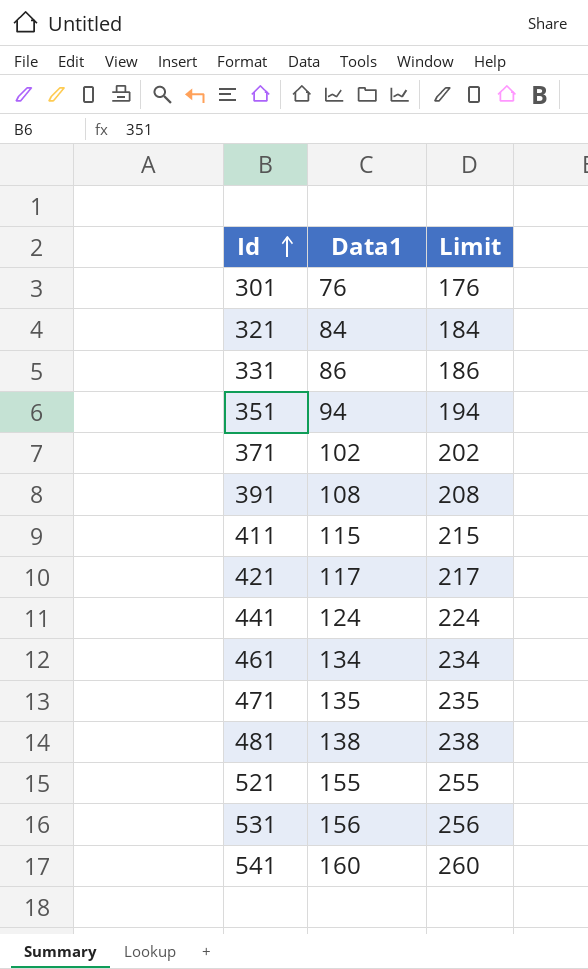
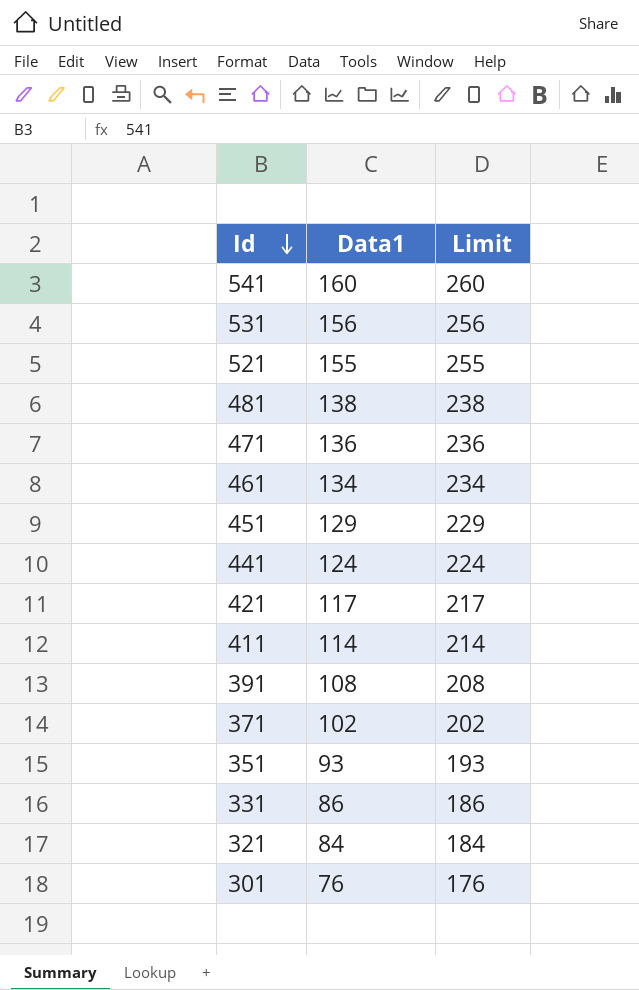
row order: Id ascending -> Id descending
471 | Data1: 135 -> 136
471 | Limit: 235 -> 236
row 451: none -> 129 | 229
411 | Data1: 115 -> 114
411 | Limit: 215 -> 214
351 | Data1: 94 -> 93
351 | Limit: 194 -> 193

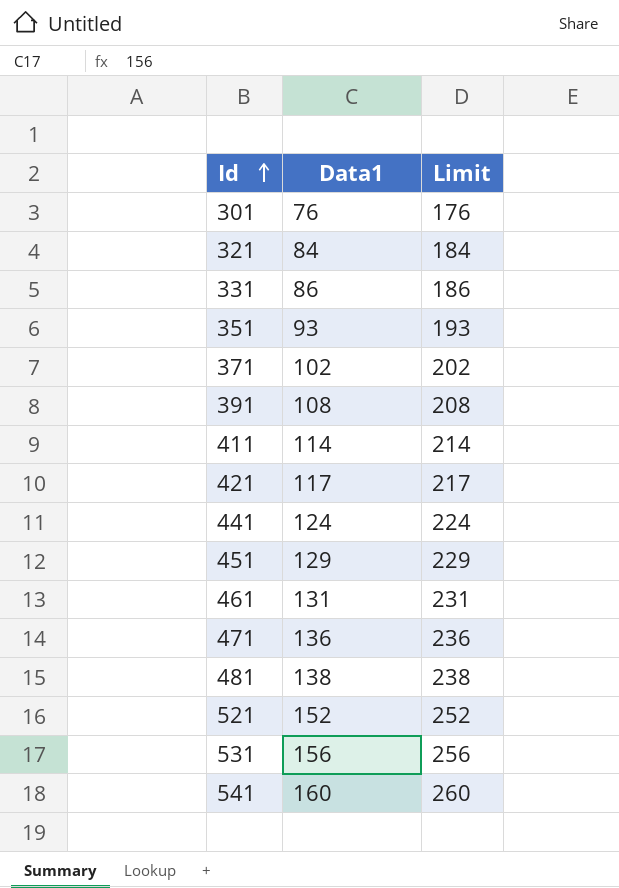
row order: Id descending -> Id ascending
461 | Data1: 134 -> 131
461 | Limit: 234 -> 231
521 | Data1: 155 -> 152
521 | Limit: 255 -> 252

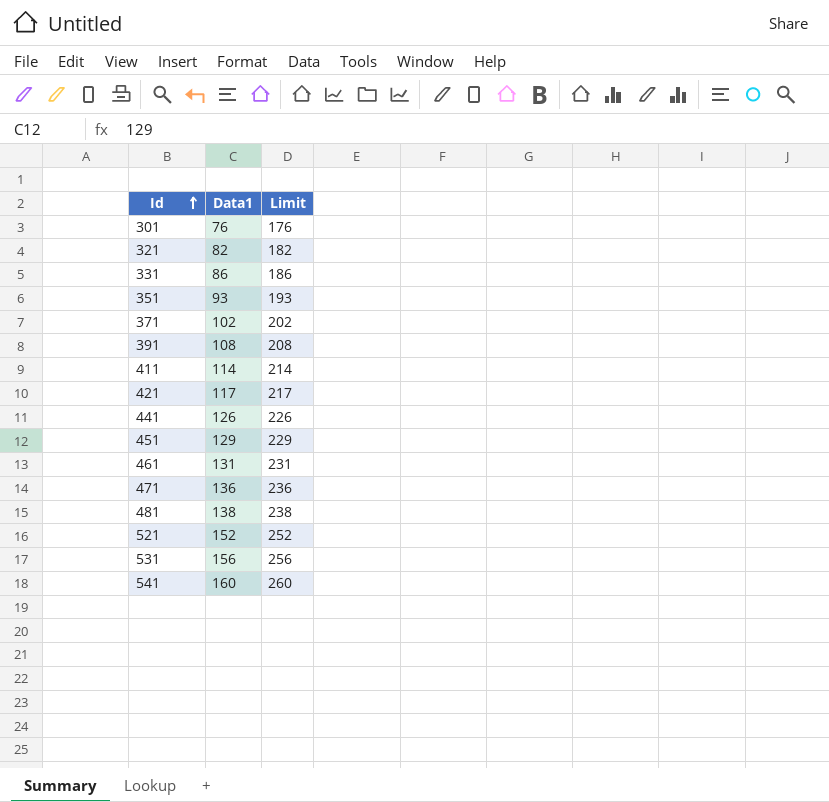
321 | Data1: 84 -> 82
321 | Limit: 184 -> 182
441 | Data1: 124 -> 126
441 | Limit: 224 -> 226

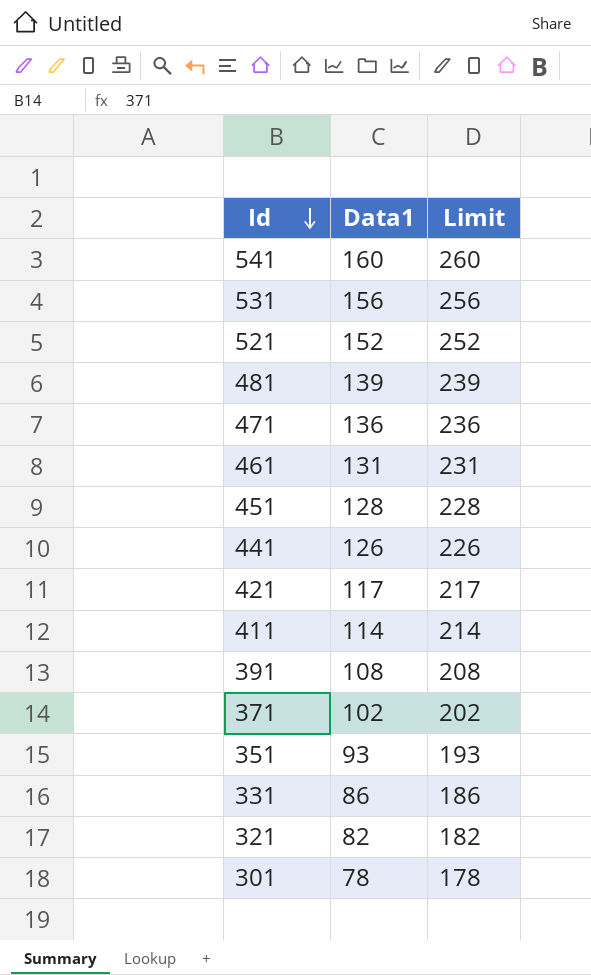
row order: Id ascending -> Id descending
481 | Data1: 138 -> 139
481 | Limit: 238 -> 239
451 | Data1: 129 -> 128
451 | Limit: 229 -> 228
301 | Data1: 76 -> 78
301 | Limit: 176 -> 178

